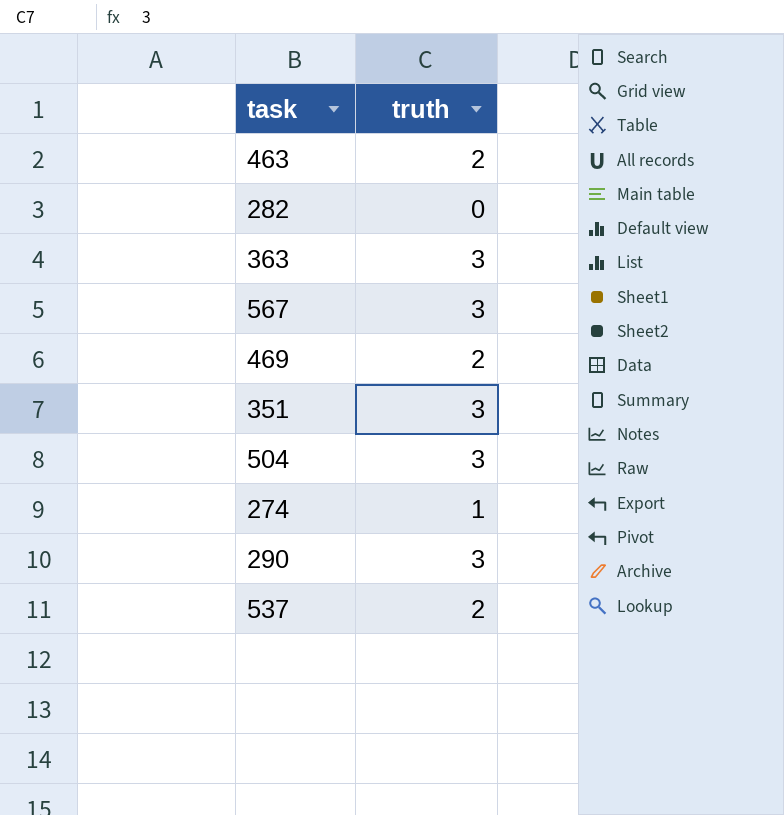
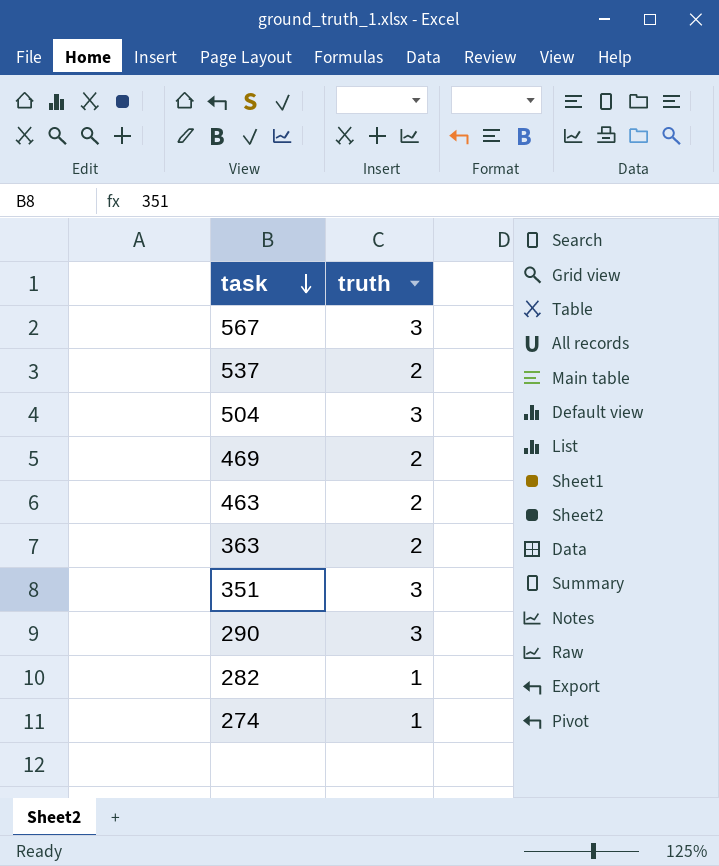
row order: none -> task descending
363 | truth: 3 -> 2
282 | truth: 0 -> 1

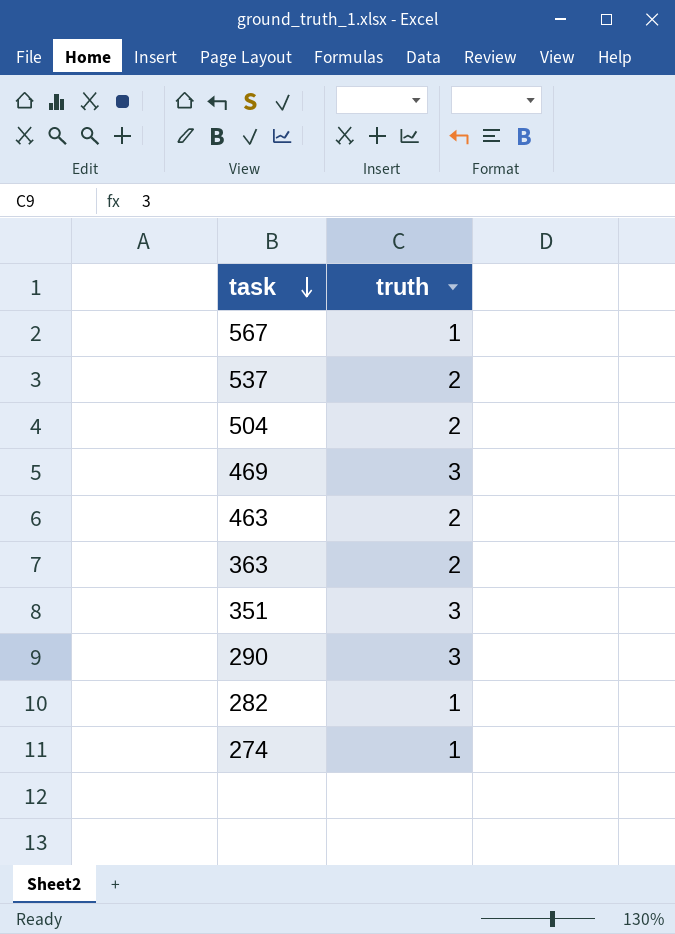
567 | truth: 3 -> 1
504 | truth: 3 -> 2
469 | truth: 2 -> 3

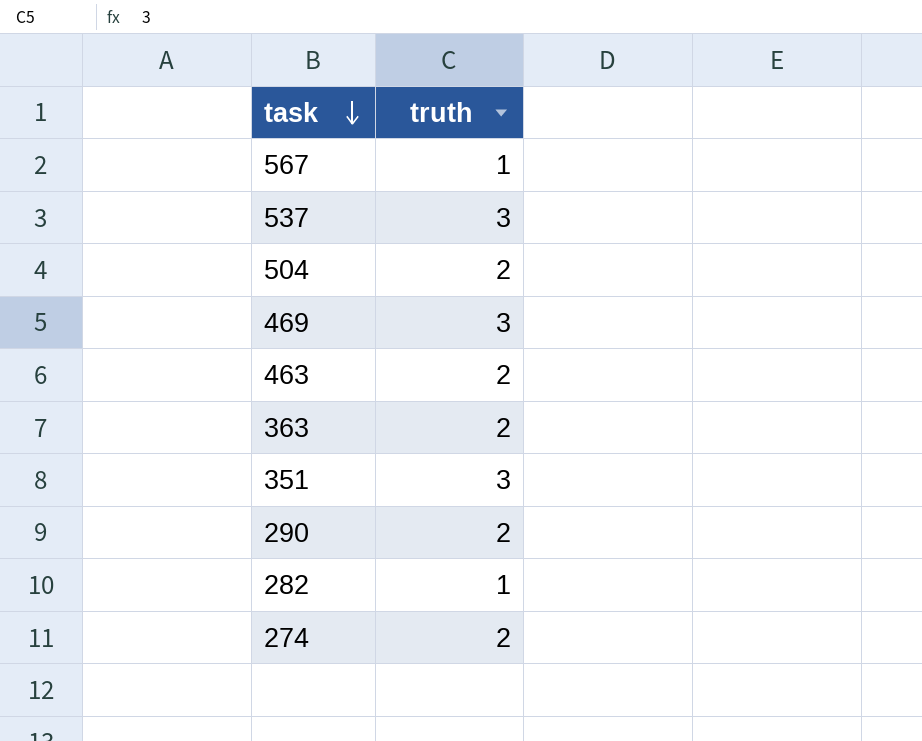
537 | truth: 2 -> 3
290 | truth: 3 -> 2
274 | truth: 1 -> 2

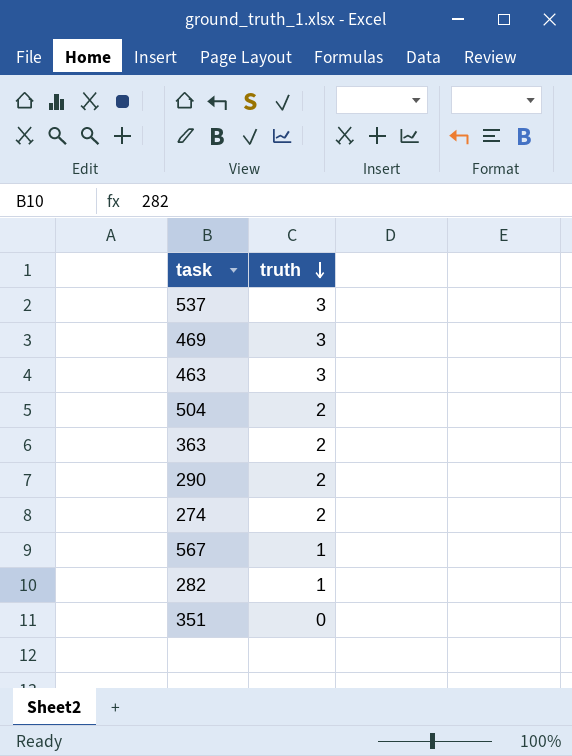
row order: task descending -> truth descending
463 | truth: 2 -> 3
351 | truth: 3 -> 0

